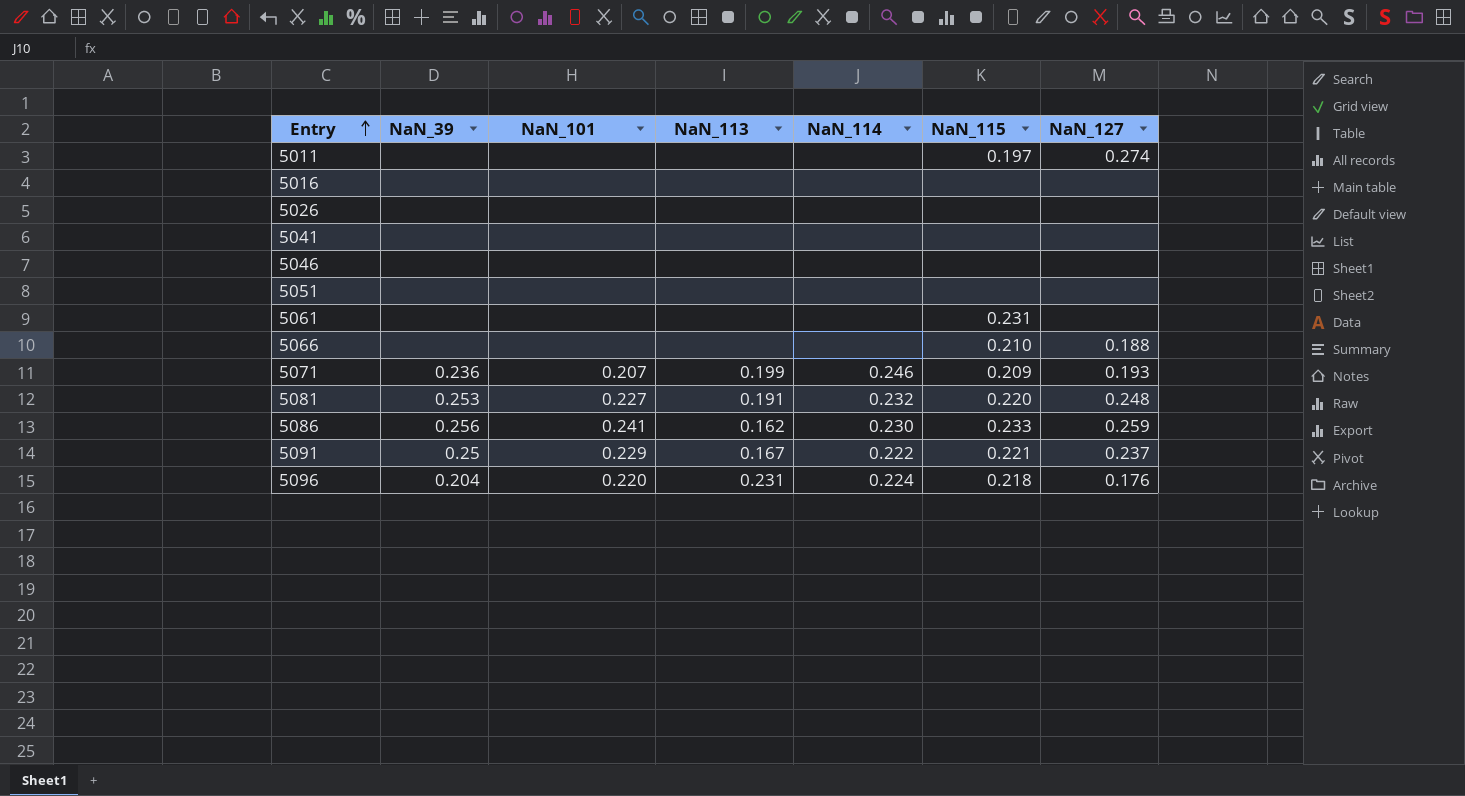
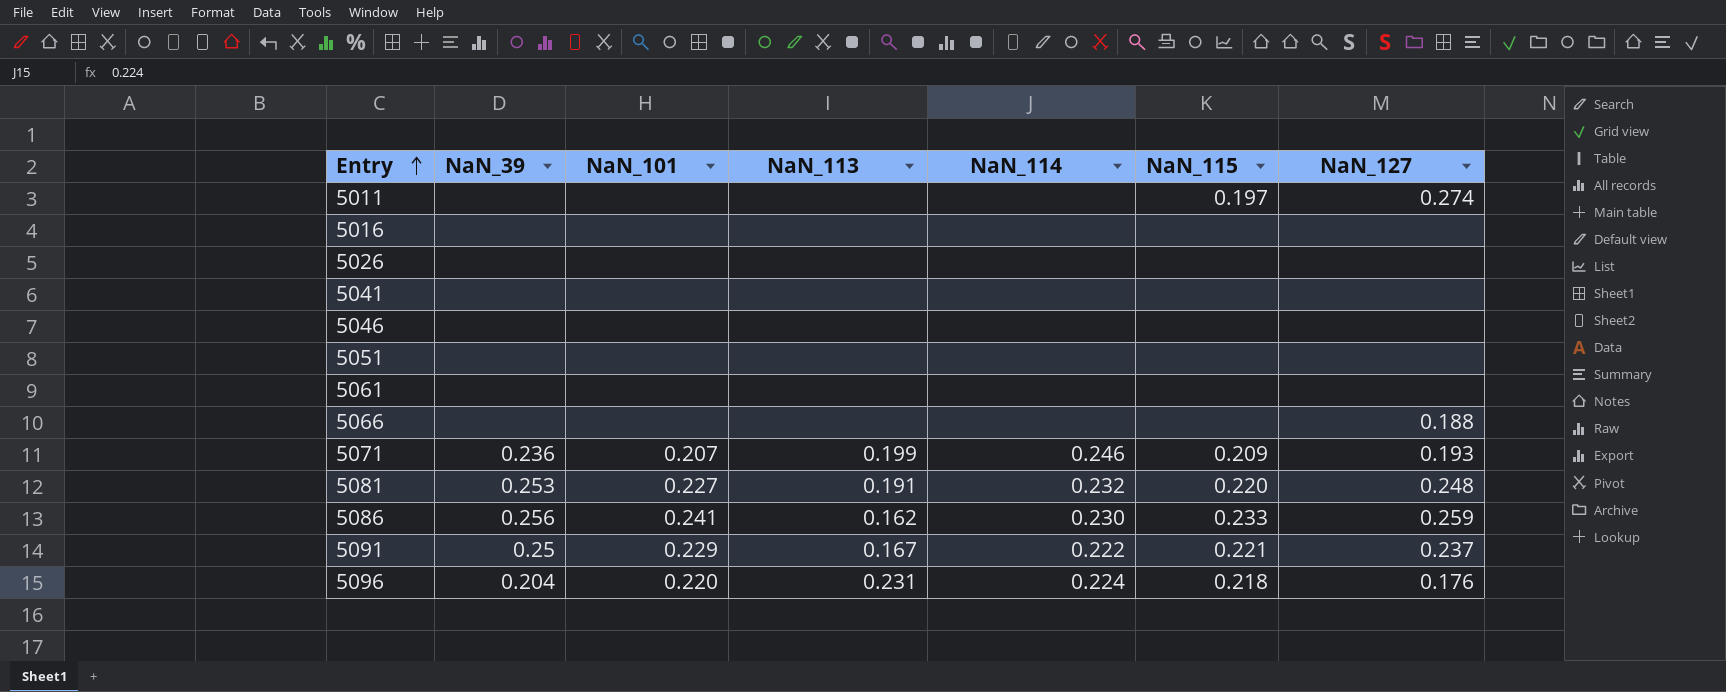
5061 | NaN_115: 0.231 -> none
5066 | NaN_115: 0.210 -> none

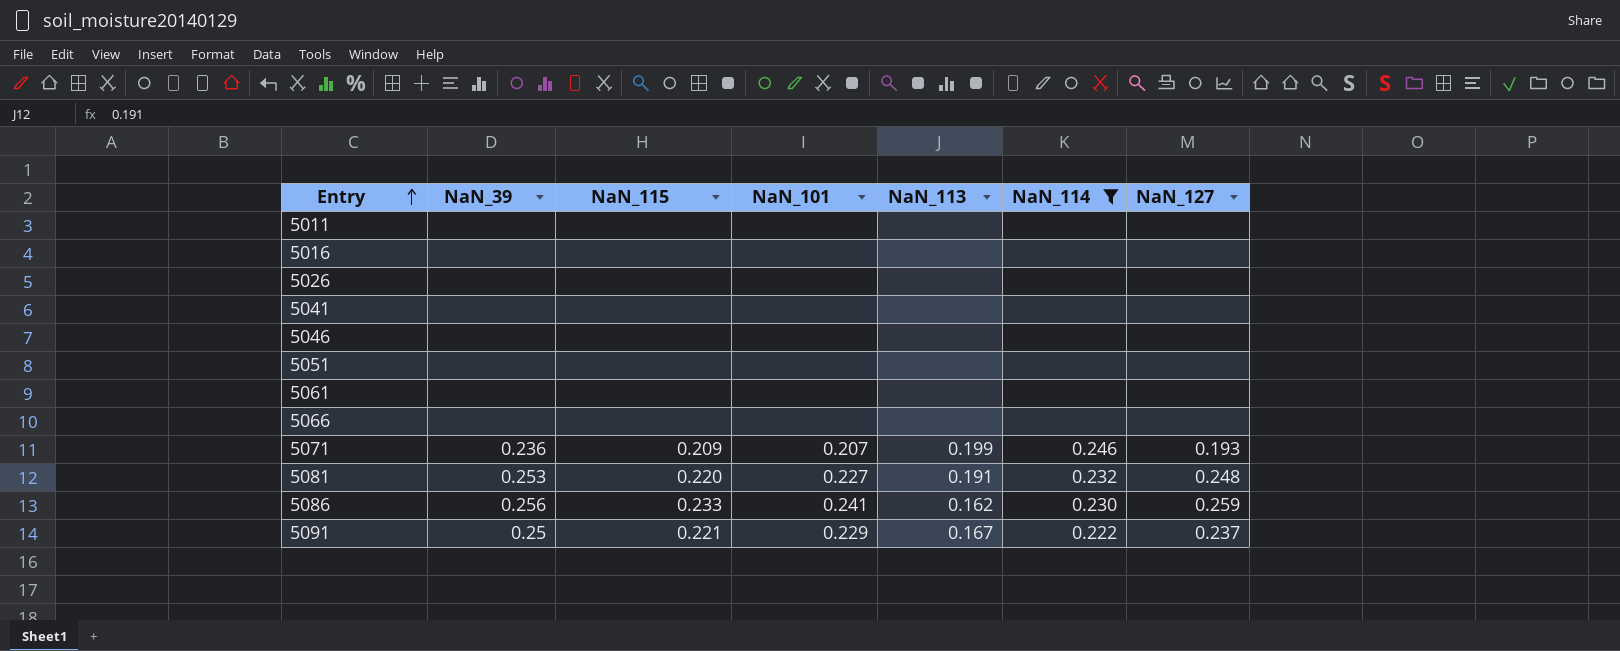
filter: none -> NaN_114 != 0.224
column NaN_115 | position: 6 -> 3
5011 | NaN_115: 0.197 -> none
5011 | NaN_127: 0.274 -> none
5066 | NaN_127: 0.188 -> none

